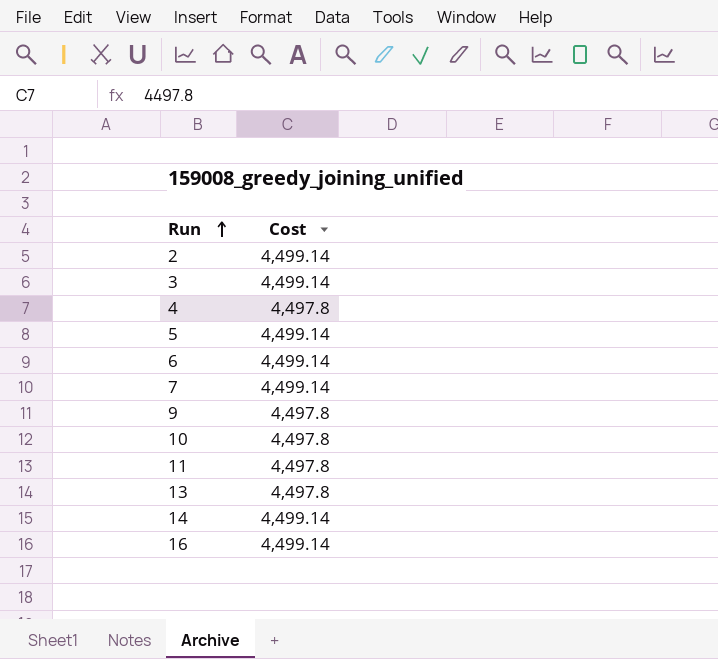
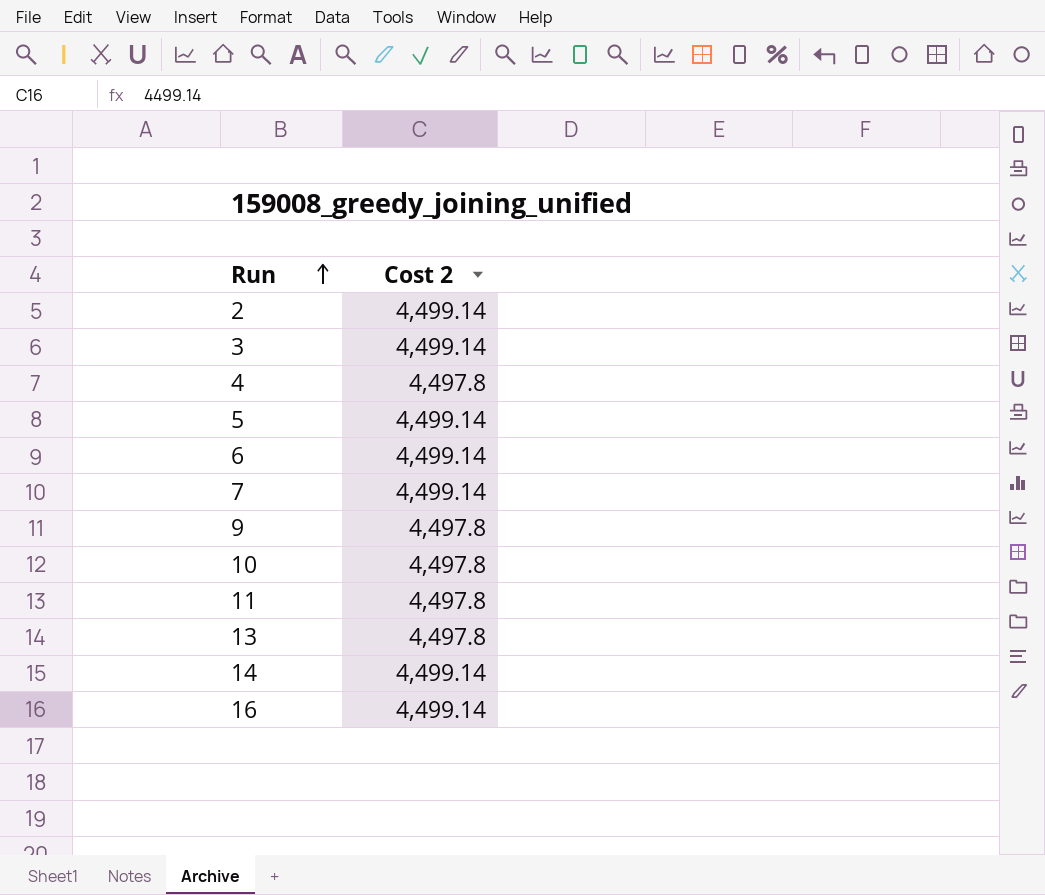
column name: Cost -> Cost 2

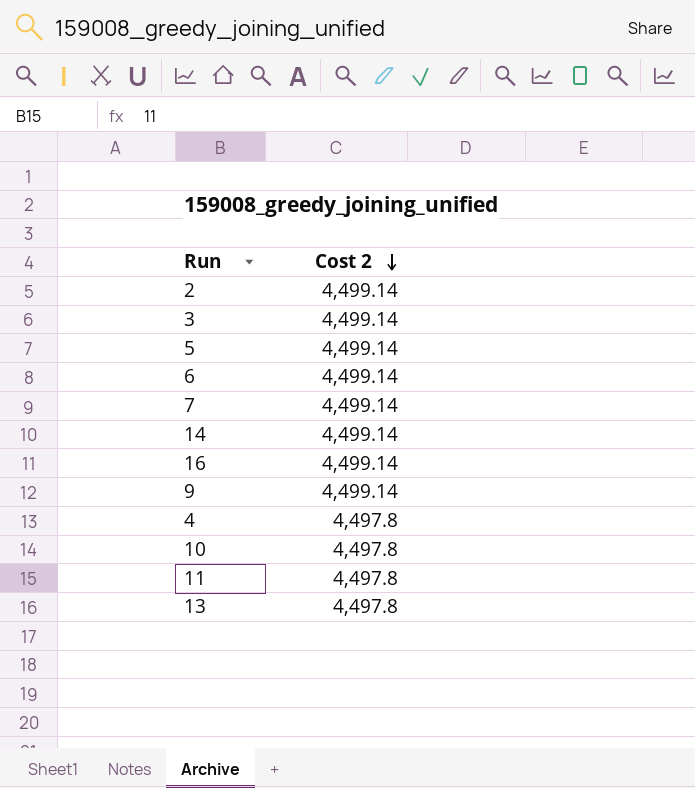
row order: Run ascending -> Cost 2 descending
9 | Cost 2: 4,497.8 -> 4,499.14

